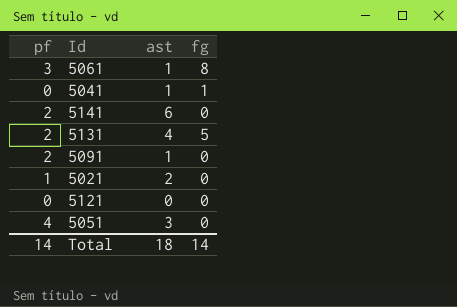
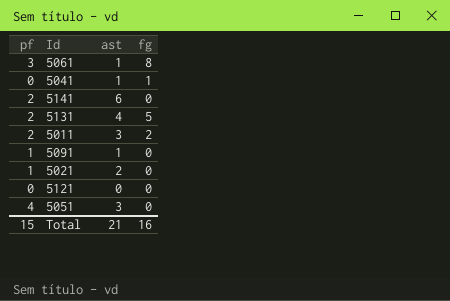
row 5011: none -> 2 | 3 | 2
5091 | pf: 2 -> 1
Total | pf: 14 -> 15
Total | ast: 18 -> 21
Total | fg: 14 -> 16

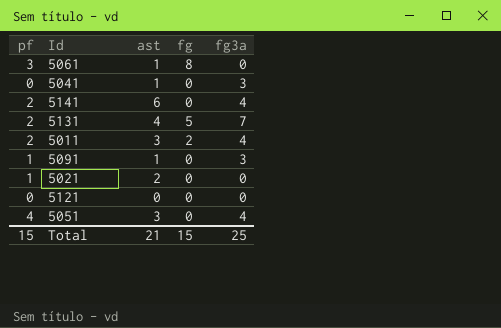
column fg3a | position: none -> 5
5041 | fg: 1 -> 0
Total | fg: 16 -> 15

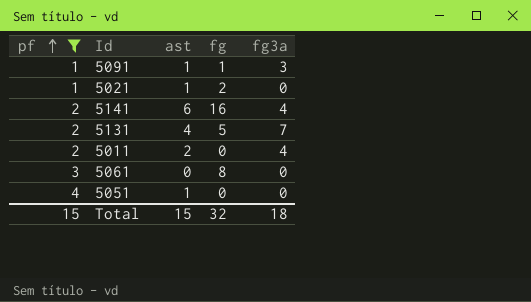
filter: none -> pf != 0
row order: none -> pf ascending
5091 | fg: 0 -> 1
5021 | ast: 2 -> 1
5021 | fg: 0 -> 2
5141 | fg: 0 -> 16
5011 | ast: 3 -> 2
5011 | fg: 2 -> 0
5061 | ast: 1 -> 0
5051 | ast: 3 -> 1
5051 | fg3a: 4 -> 0
Total | ast: 21 -> 15
Total | fg: 15 -> 32
Total | fg3a: 25 -> 18

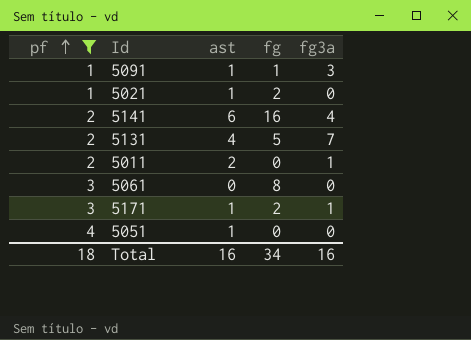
5011 | fg3a: 4 -> 1
row 5171: none -> 3 | 1 | 2 | 1
Total | pf: 15 -> 18
Total | ast: 15 -> 16
Total | fg: 32 -> 34
Total | fg3a: 18 -> 16

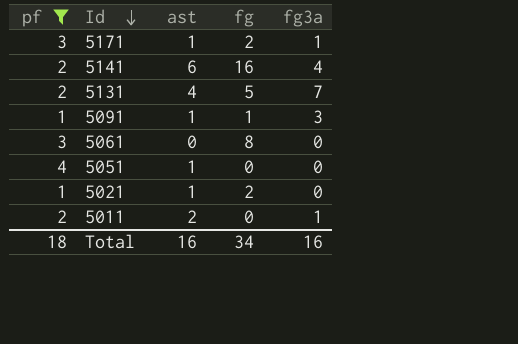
row order: pf ascending -> Id descending

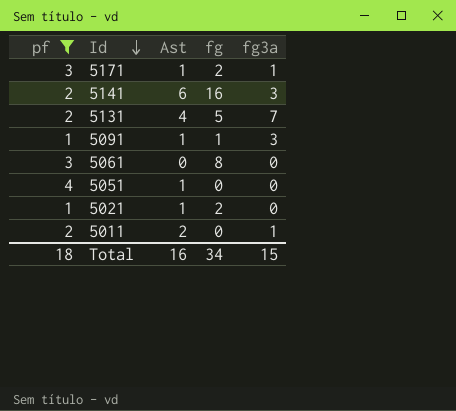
column name: ast -> Ast
5141 | fg3a: 4 -> 3
Total | fg3a: 16 -> 15

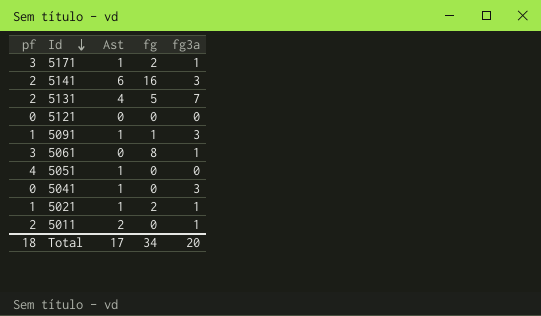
filter: pf != 0 -> none
5061 | fg3a: 0 -> 1
5021 | fg3a: 0 -> 1
Total | Ast: 16 -> 17
Total | fg3a: 15 -> 20

